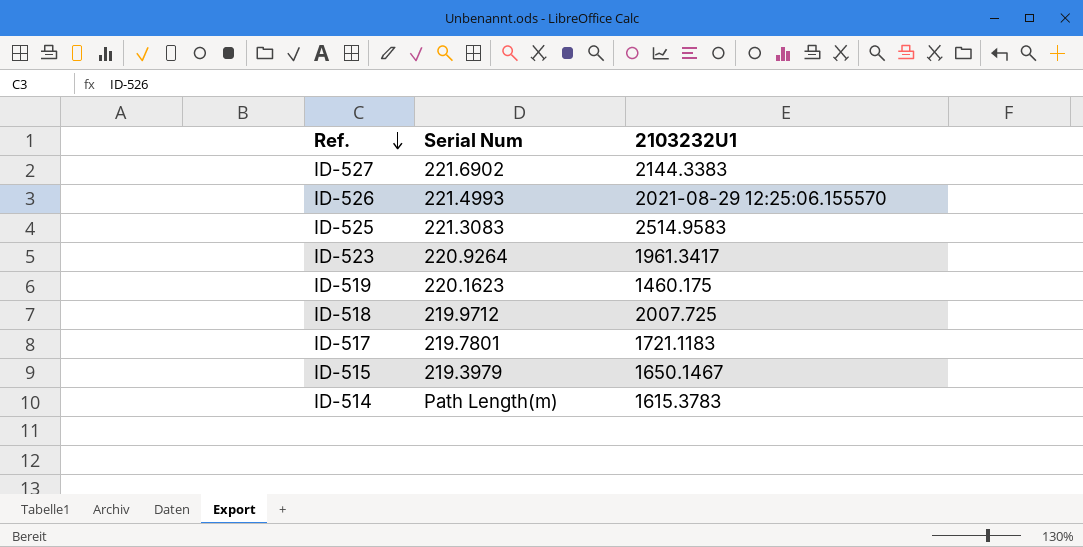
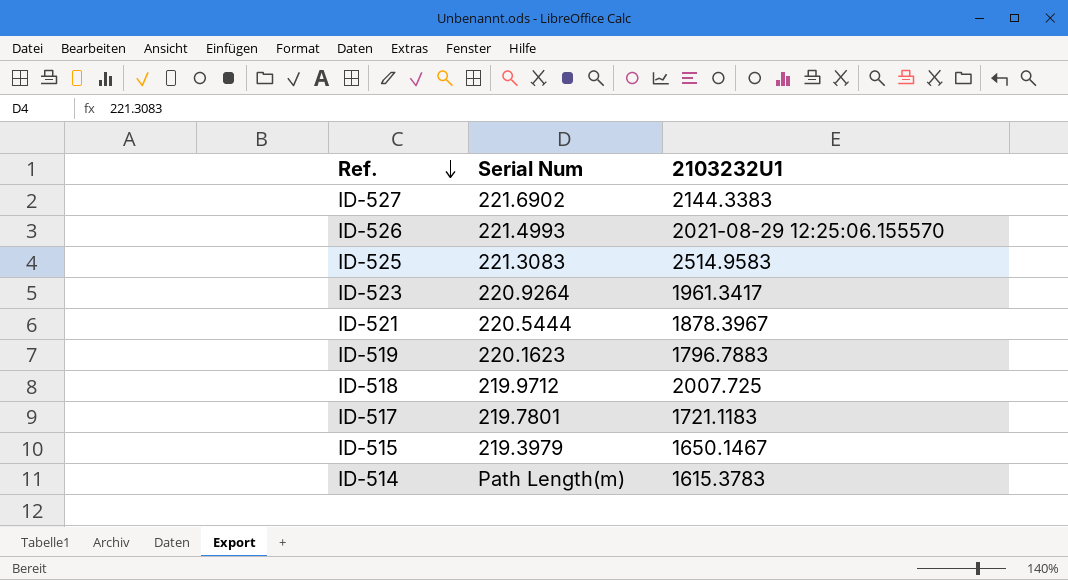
row ID-521: none -> 220.5444 | 1878.3967
ID-519 | 2103232U1: 1460.175 -> 1796.7883

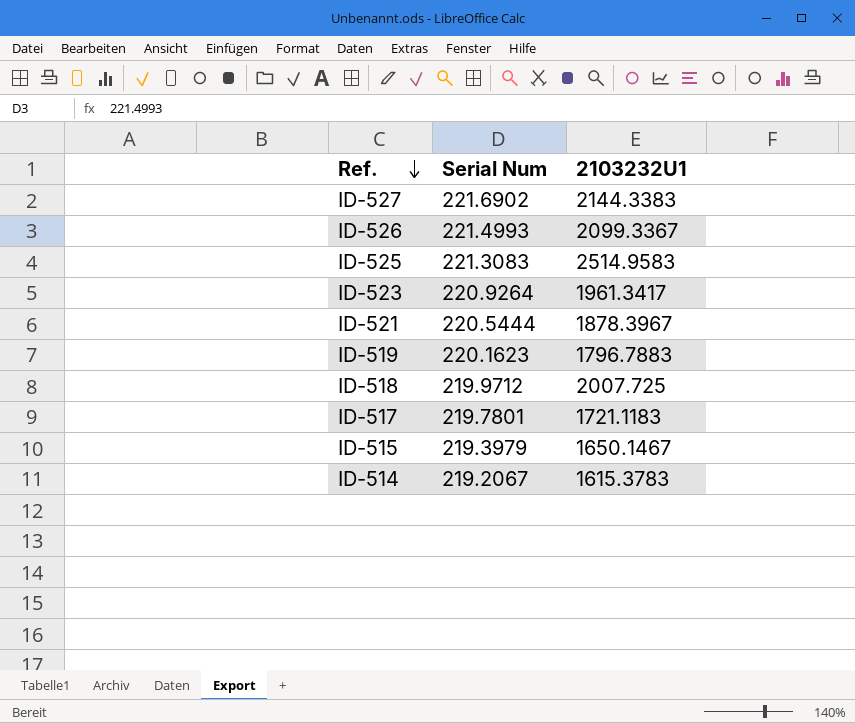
ID-526 | 2103232U1: 2021-08-29 12:25:06.155570 -> 2099.3367
ID-514 | Serial Num: Path Length(m) -> 219.2067

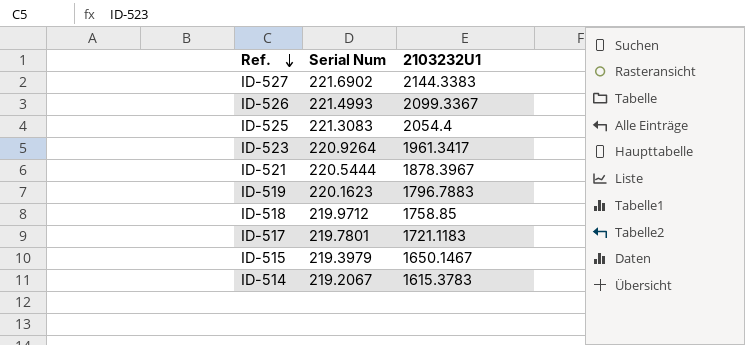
ID-525 | 2103232U1: 2514.9583 -> 2054.4
ID-518 | 2103232U1: 2007.725 -> 1758.85

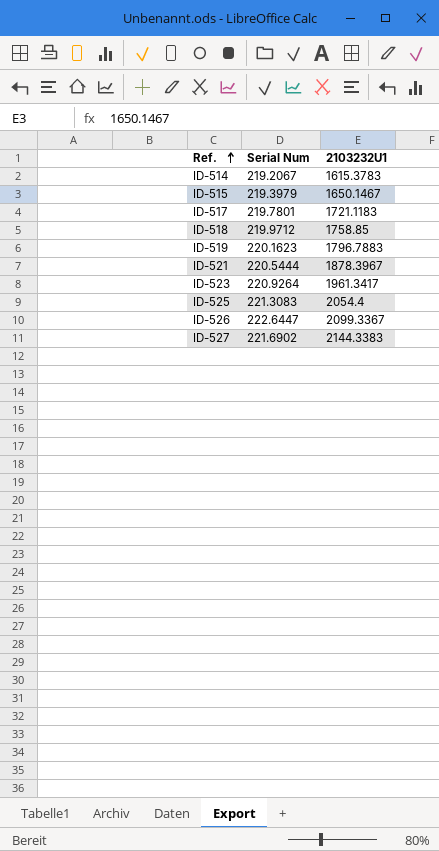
row order: Ref. descending -> Ref. ascending
ID-526 | Serial Num: 221.4993 -> 222.6447

